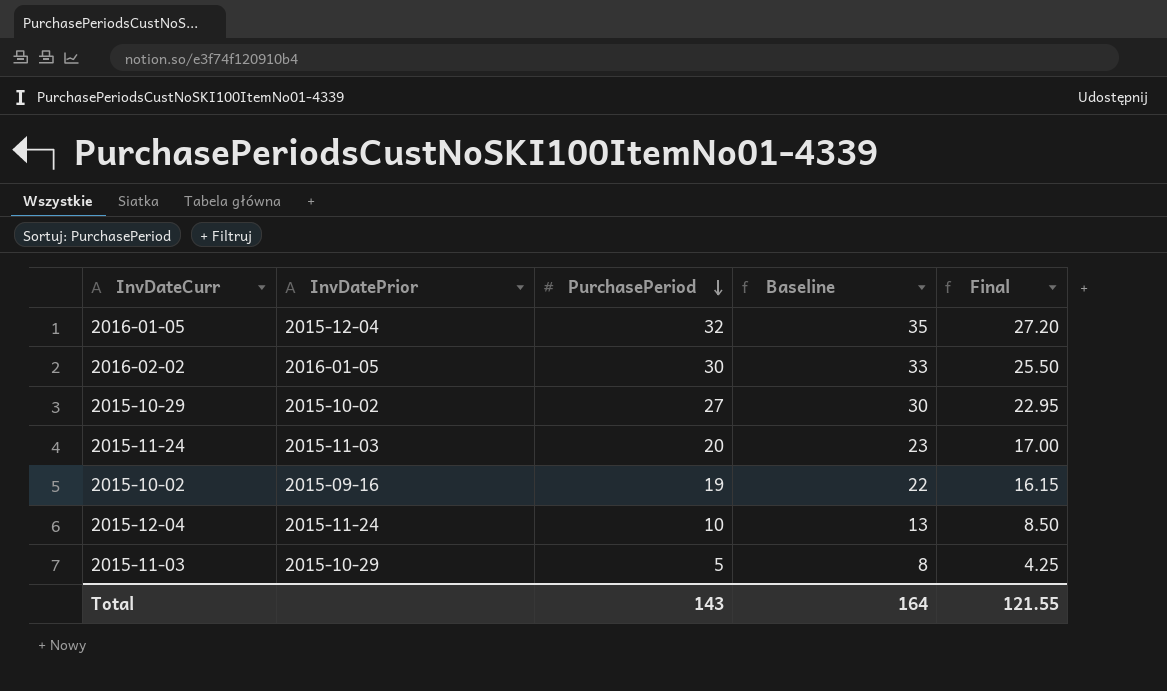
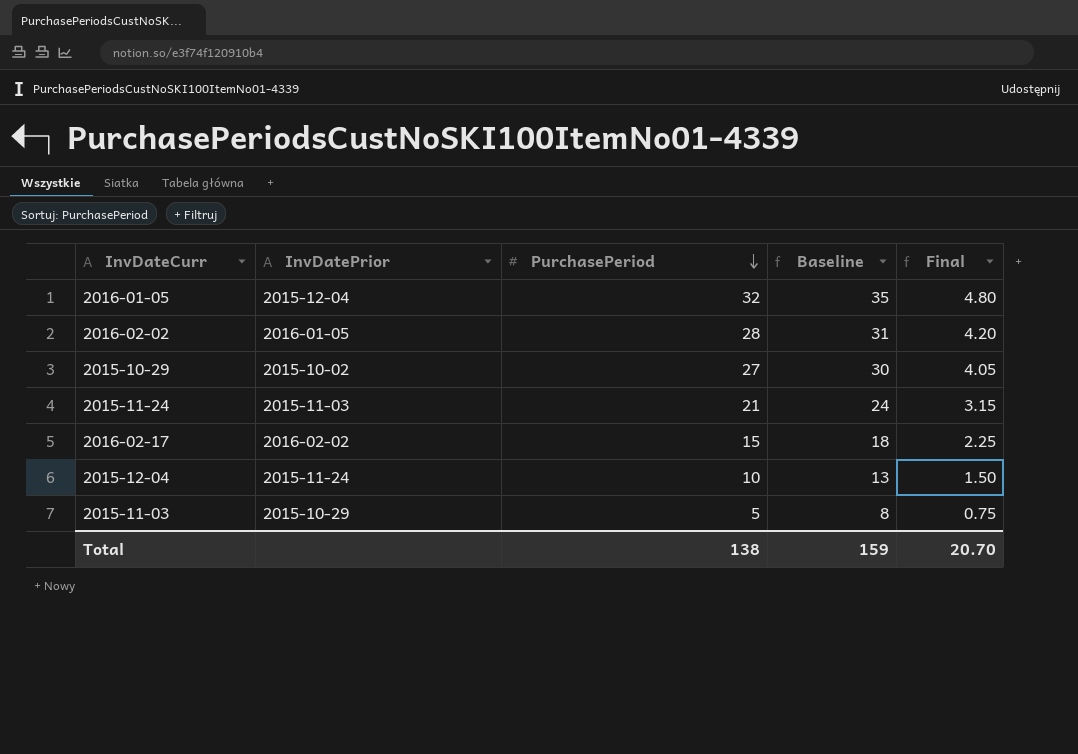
column Final | formula: [PurchasePeriod] * 0.85 -> [PurchasePeriod] * 0.15
row 2015-10-02: 2015-09-16 | 19 | 22 | 16.15 -> none
2016-02-02 | PurchasePeriod: 30 -> 28
2016-02-02 | Baseline: 33 -> 31
2015-11-24 | PurchasePeriod: 20 -> 21
2015-11-24 | Baseline: 23 -> 24
row 2016-02-17: none -> 2016-02-02 | 15 | 18 | 2.25
Total | PurchasePeriod: 143 -> 138
Total | Baseline: 164 -> 159
Total | Final: 121.55 -> 20.70

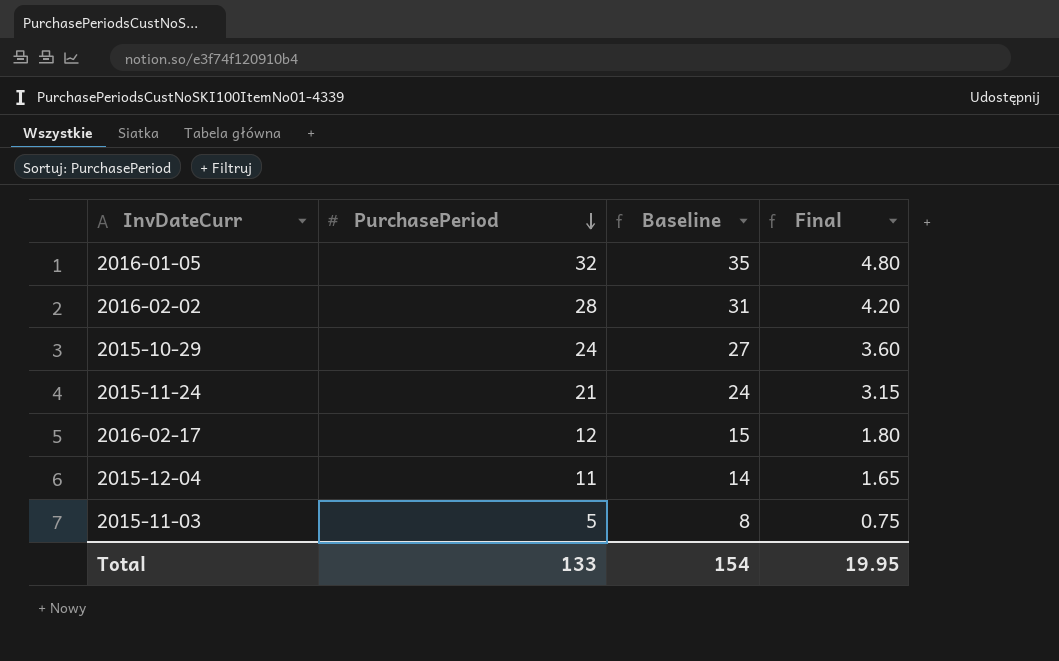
column InvDatePrior | position: 2 -> none
2015-10-29 | PurchasePeriod: 27 -> 24
2015-10-29 | Baseline: 30 -> 27
2015-10-29 | Final: 4.05 -> 3.60
2016-02-17 | PurchasePeriod: 15 -> 12
2016-02-17 | Baseline: 18 -> 15
2016-02-17 | Final: 2.25 -> 1.80
2015-12-04 | PurchasePeriod: 10 -> 11
2015-12-04 | Baseline: 13 -> 14
2015-12-04 | Final: 1.50 -> 1.65
Total | PurchasePeriod: 138 -> 133
Total | Baseline: 159 -> 154
Total | Final: 20.70 -> 19.95

